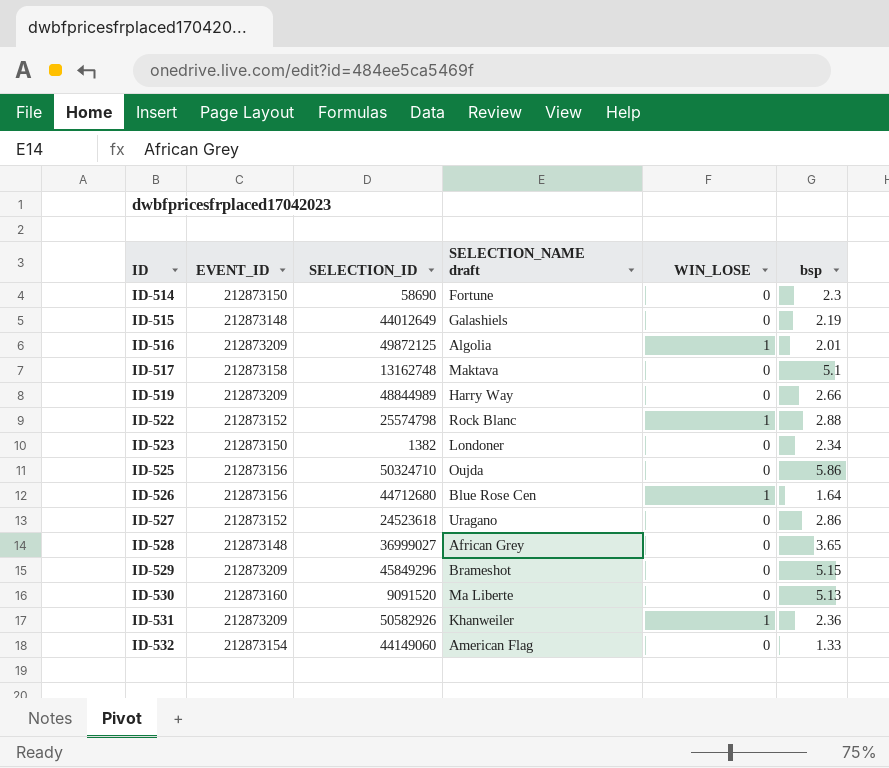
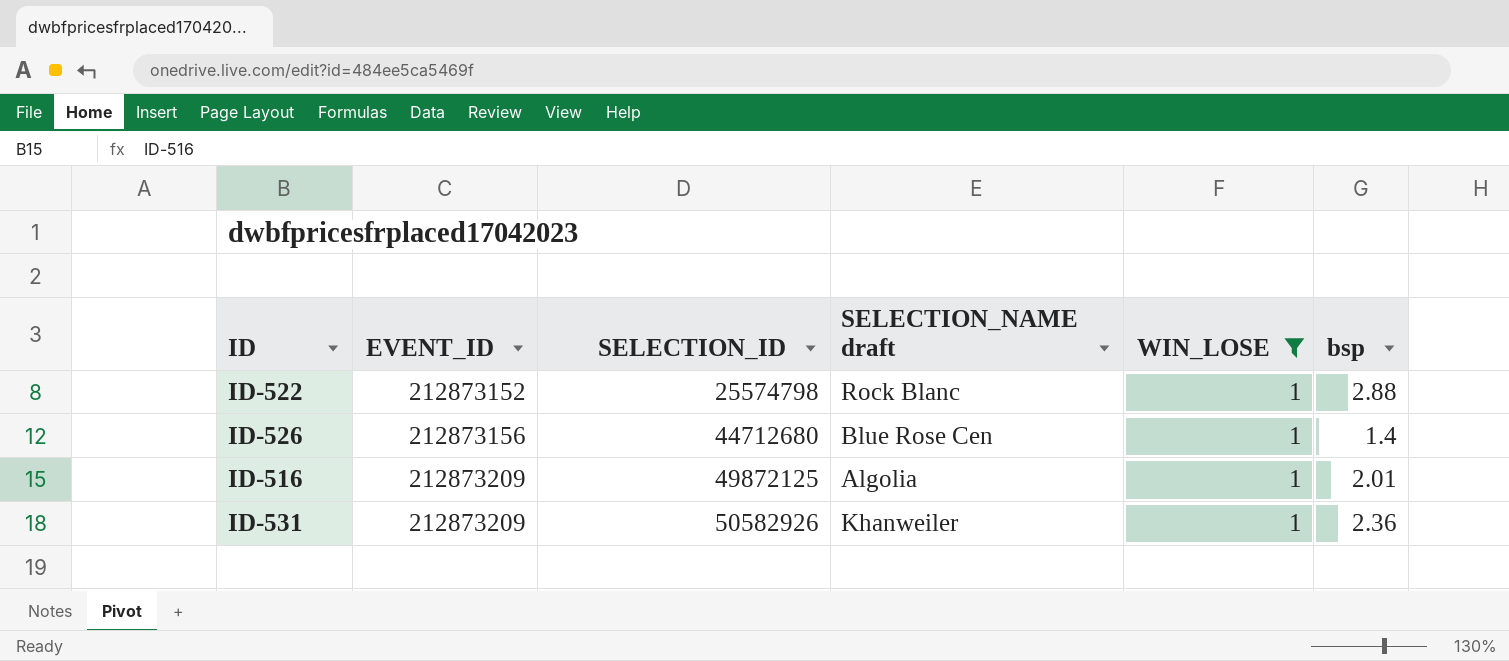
filter: none -> WIN_LOSE = 1
row order: ID ascending -> EVENT_ID ascending
ID-526 | bsp: 1.64 -> 1.4

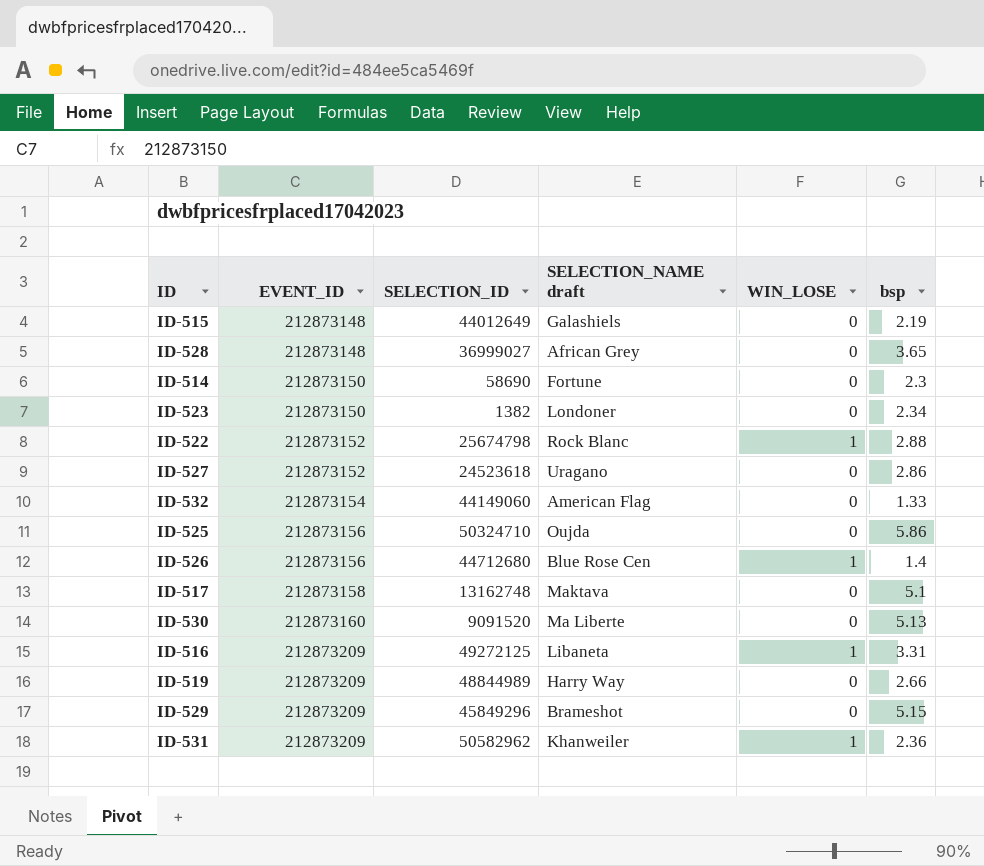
filter: WIN_LOSE = 1 -> none
ID-522 | SELECTION_ID: 25574798 -> 25674798
ID-516 | SELECTION_ID: 49872125 -> 49272125
ID-516 | SELECTION_NAME draft: Algolia -> Libaneta
ID-516 | bsp: 2.01 -> 3.31
ID-531 | SELECTION_ID: 50582926 -> 50582962

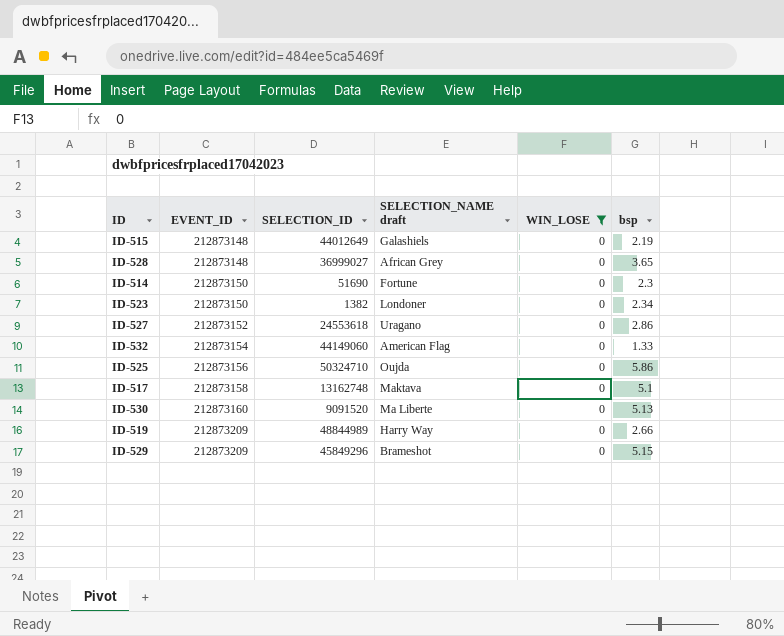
filter: none -> WIN_LOSE = 0
ID-514 | SELECTION_ID: 58690 -> 51690
ID-527 | SELECTION_ID: 24523618 -> 24553618

